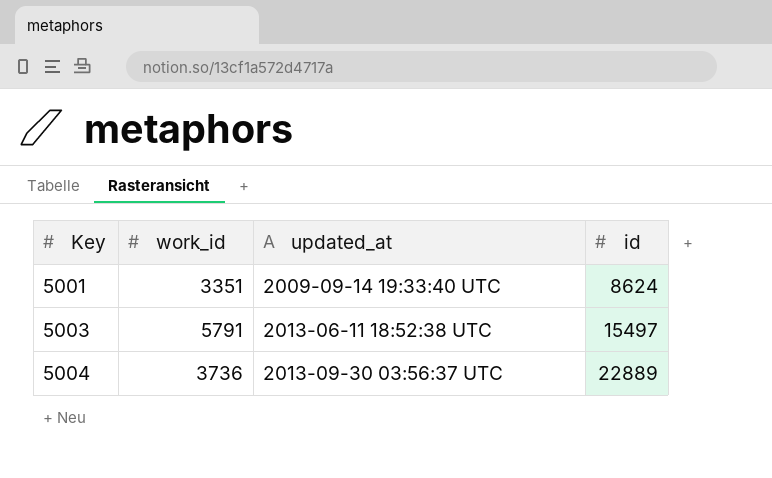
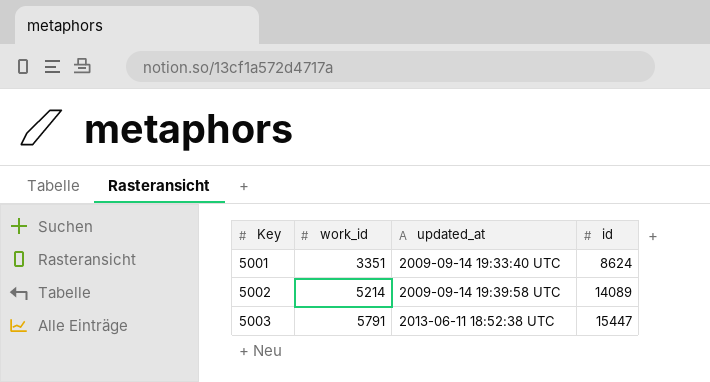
row 5004: 3736 | 2013-09-30 03:56:37 UTC | 22889 -> none
row 5002: none -> 5214 | 2009-09-14 19:39:58 UTC | 14089
5003 | id: 15497 -> 15447

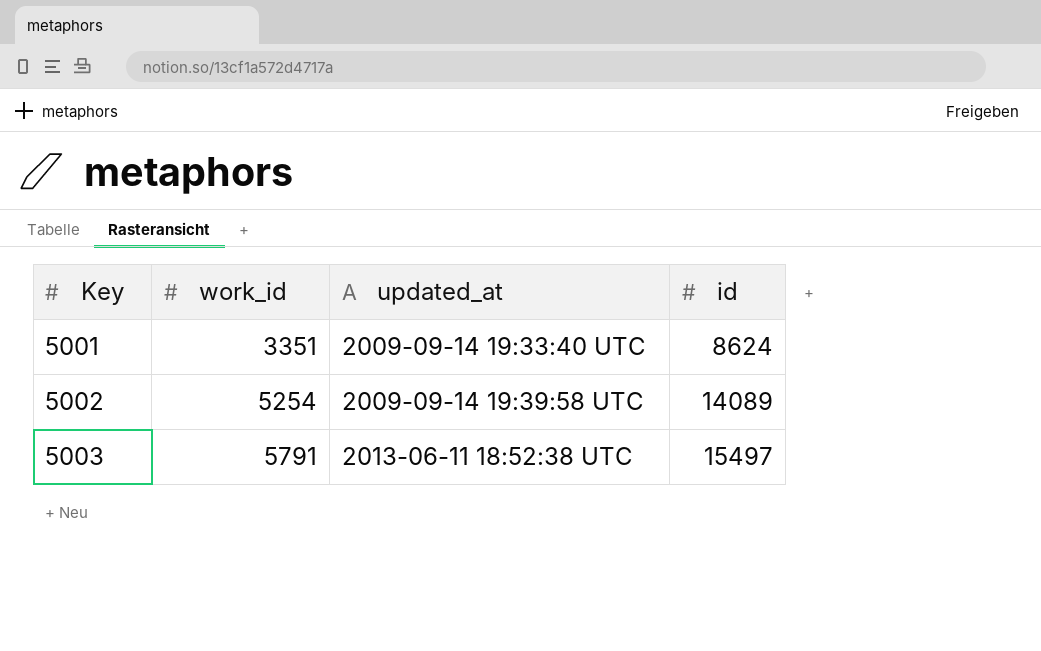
5002 | work_id: 5214 -> 5254
5003 | id: 15447 -> 15497

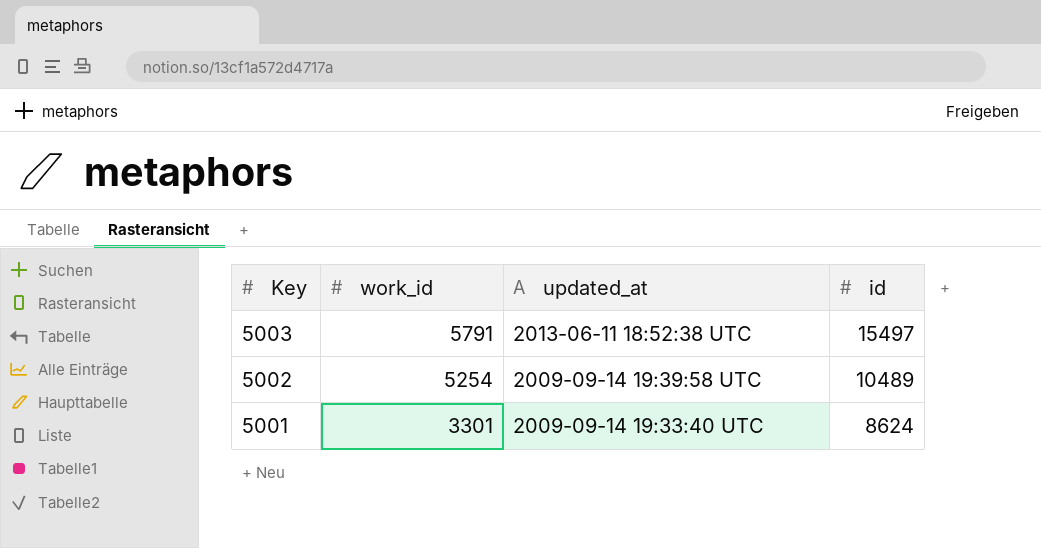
row order: Key ascending -> Key descending
5002 | id: 14089 -> 10489
5001 | work_id: 3351 -> 3301

